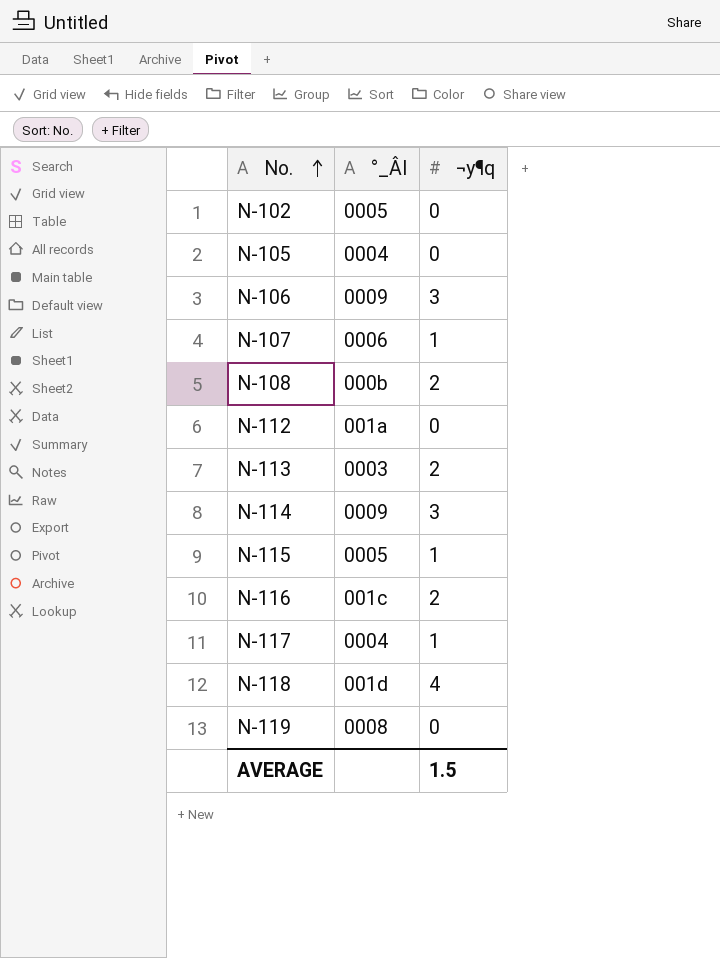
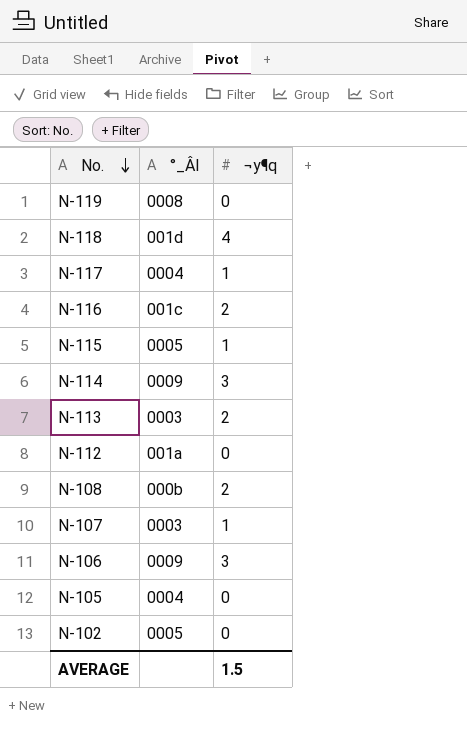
row order: No. ascending -> No. descending
N-107 | °_ÂI: 0006 -> 0003

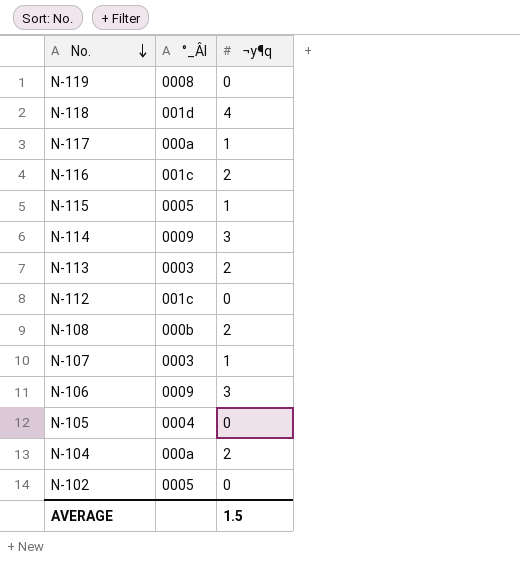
N-117 | °_ÂI: 0004 -> 000a
N-112 | °_ÂI: 001a -> 001c
row N-104: none -> 000a | 2

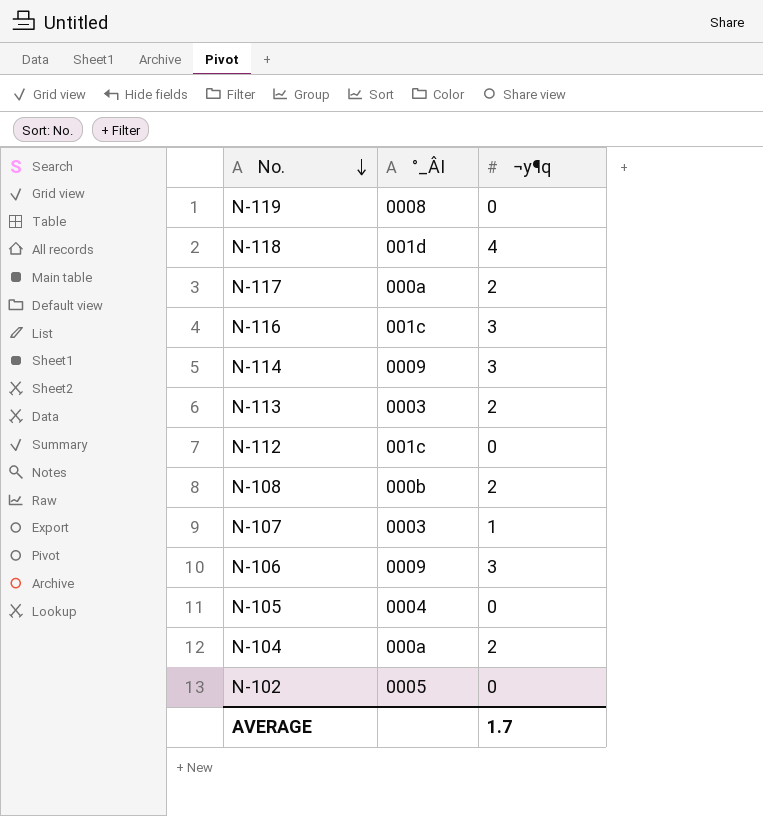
row N-115: 0005 | 1 -> none
N-117 | ¬y¶q: 1 -> 2
N-116 | ¬y¶q: 2 -> 3
AVERAGE | ¬y¶q: 1.5 -> 1.7

